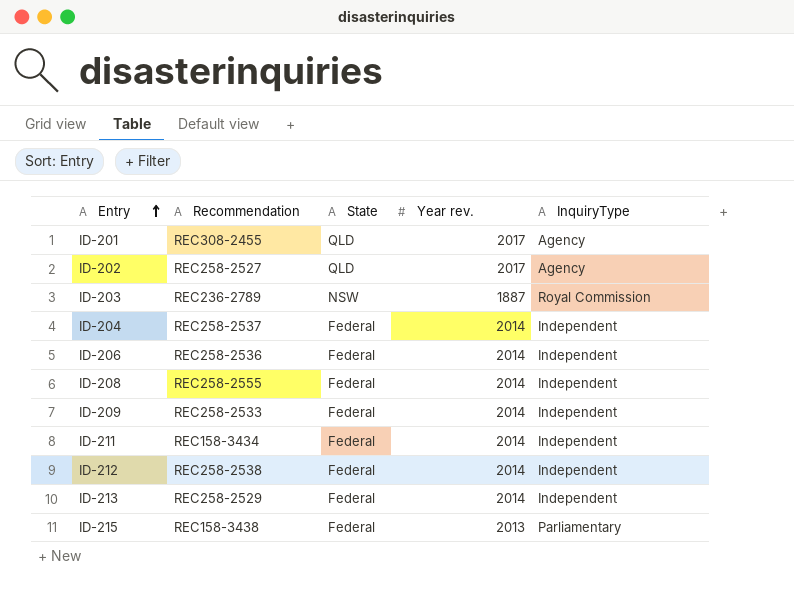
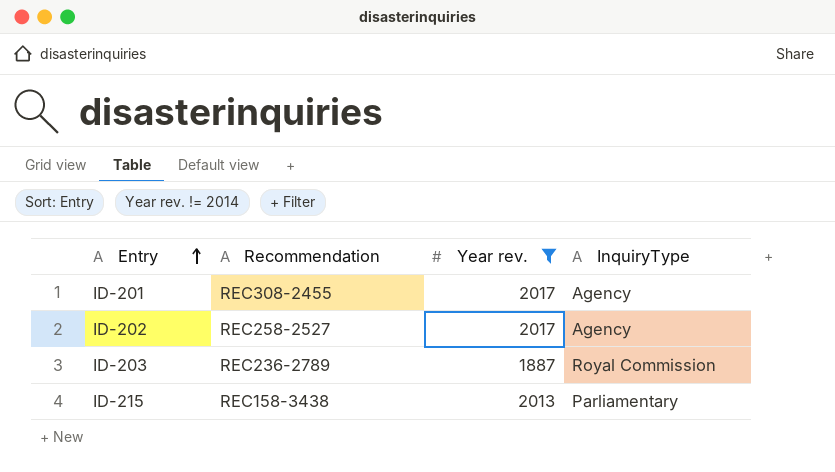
filter: none -> Year rev. != 2014
column State | position: 3 -> none

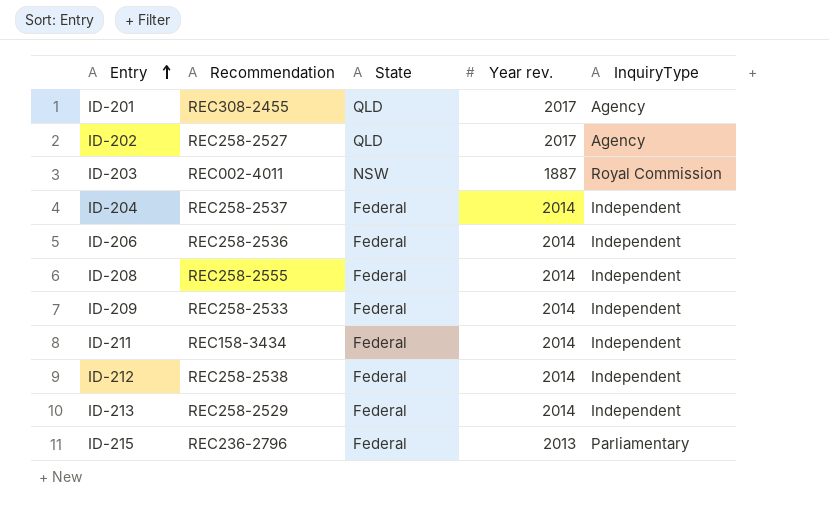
filter: Year rev. != 2014 -> none
column State | position: none -> 3
ID-203 | Recommendation: REC236-2789 -> REC002-4011
ID-215 | Recommendation: REC158-3438 -> REC236-2796

